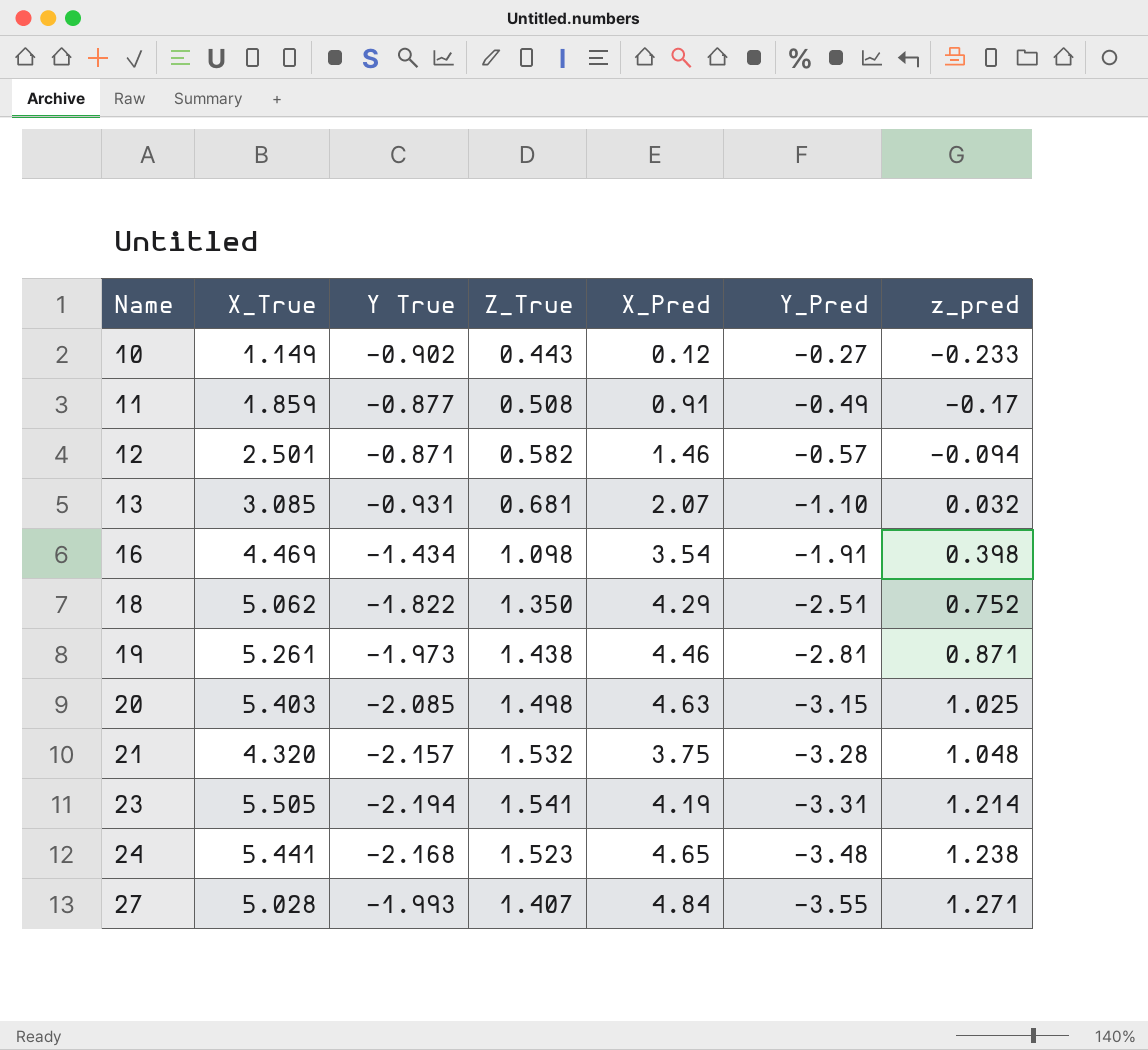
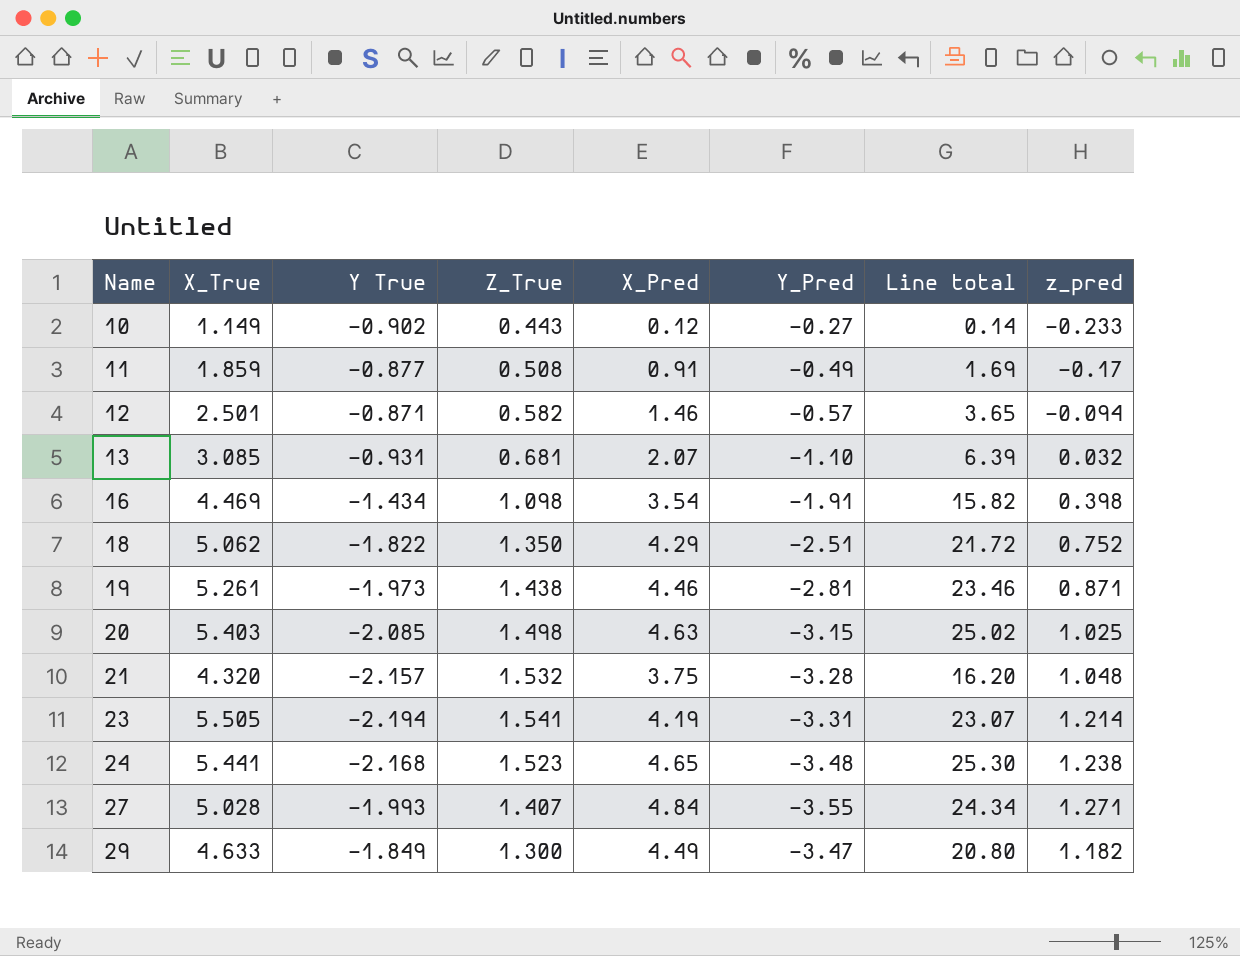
column Line total | formula: none -> [X_True] * [X_Pred]
row 29: none -> 4.633 | -1.849 | 1.300 | 4.49 | -3.47 | 20.80 | 1.182

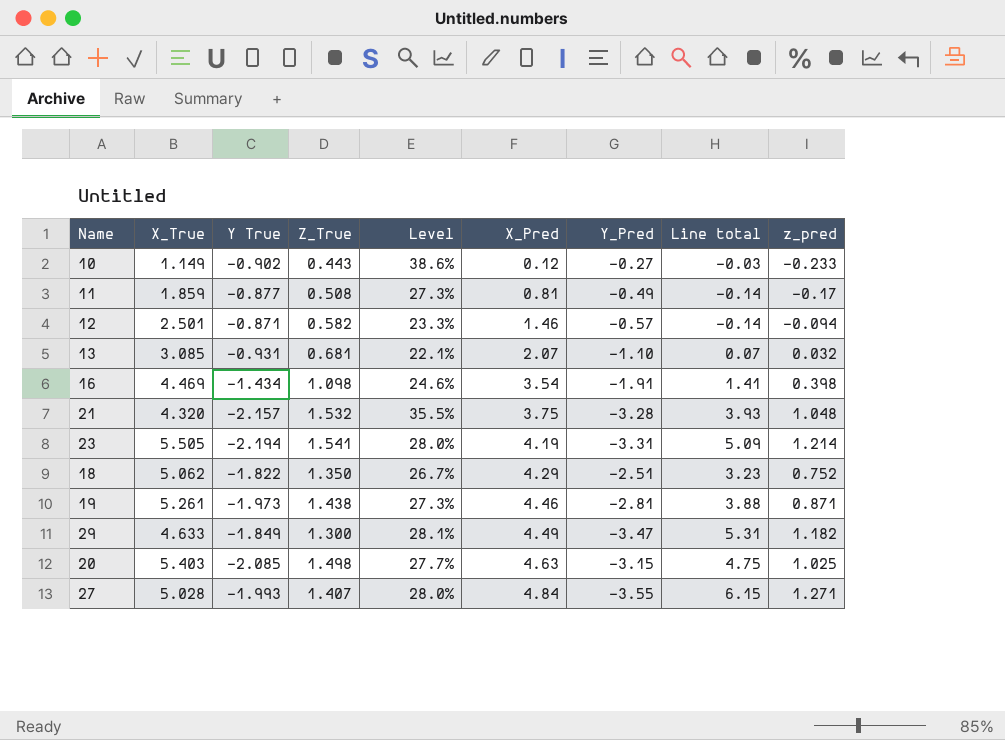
row order: Name ascending -> X_Pred ascending
column Level | formula: none -> [Z_True] / [X_True]
column Line total | formula: [X_True] * [X_Pred] -> [X_Pred] * [z_pred]
row 24: 5.441 | -2.168 | 1.523 | 4.65 | -3.48 | 25.30 | 1.238 -> none
11 | X_Pred: 0.91 -> 0.81

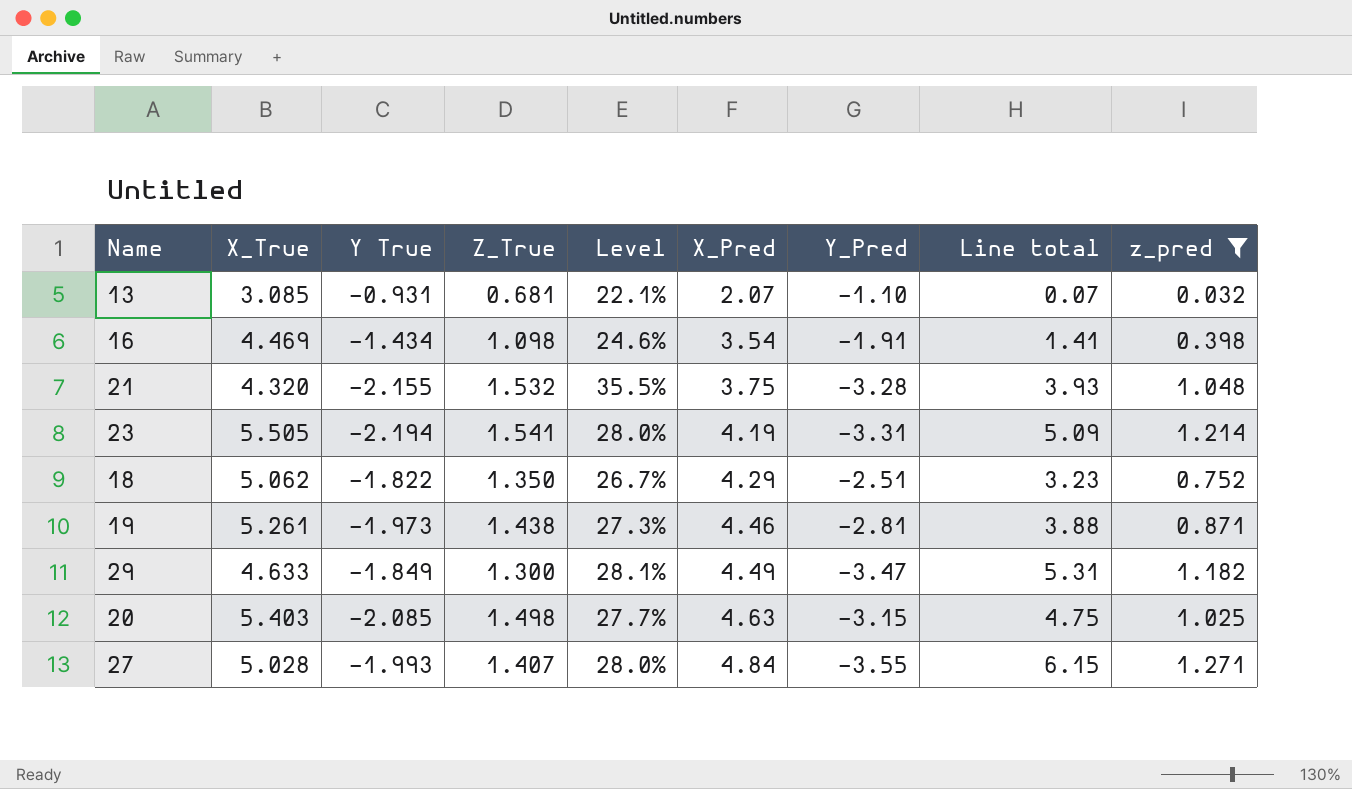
filter: none -> z_pred >= 0.032
21 | Y True: -2.157 -> -2.155

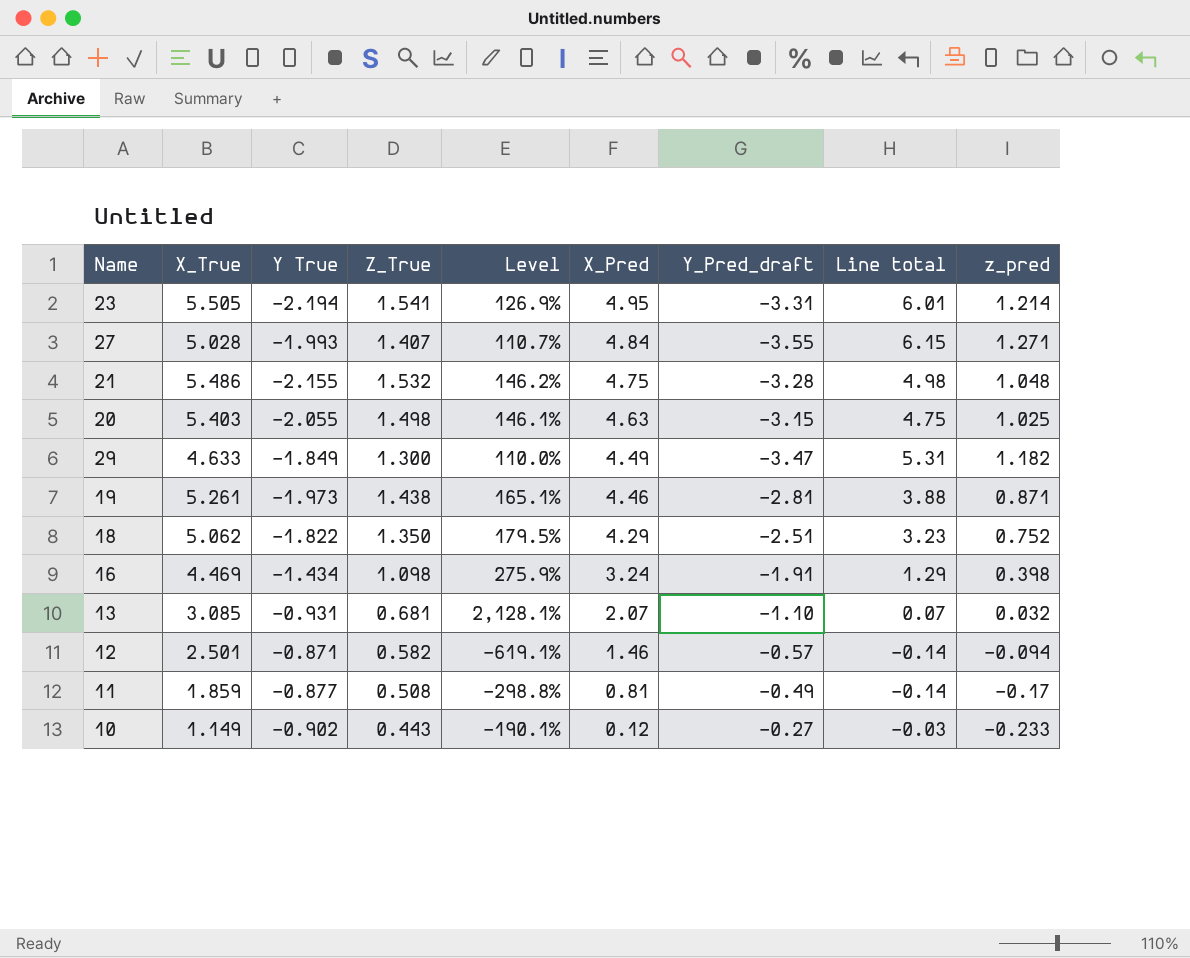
filter: z_pred >= 0.032 -> none
row order: X_Pred ascending -> X_Pred descending
column Level | formula: [Z_True] / [X_True] -> [Z_True] / [z_pred]
column name: Y_Pred -> Y_Pred_draft
23 | X_Pred: 4.19 -> 4.95
23 | Line total: 5.09 -> 6.01
21 | X_True: 4.320 -> 5.486
21 | X_Pred: 3.75 -> 4.75
21 | Line total: 3.93 -> 4.98
20 | Y True: -2.085 -> -2.055
16 | X_Pred: 3.54 -> 3.24
16 | Line total: 1.41 -> 1.29

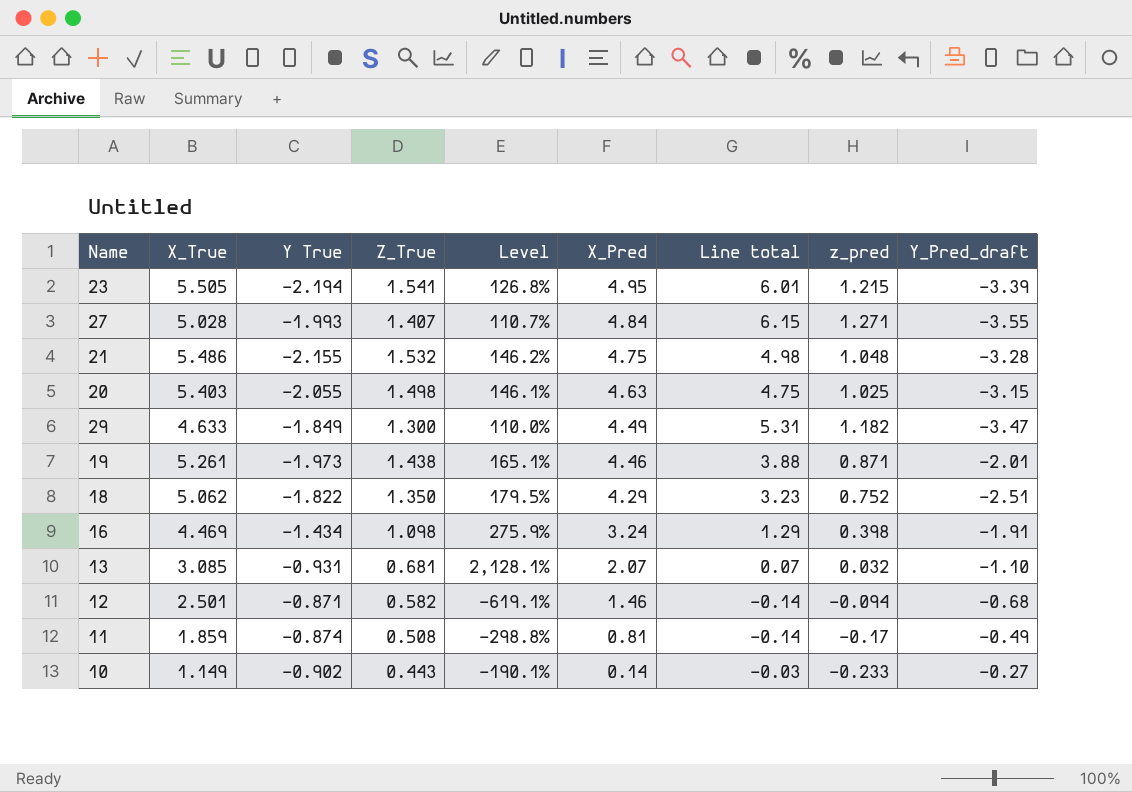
column Y_Pred_draft | position: 7 -> 9
23 | Level: 126.9% -> 126.8%
23 | z_pred: 1.214 -> 1.215
23 | Y_Pred_draft: -3.31 -> -3.39
19 | Y_Pred_draft: -2.81 -> -2.01
12 | Y_Pred_draft: -0.57 -> -0.68
11 | Y True: -0.877 -> -0.874
10 | X_Pred: 0.12 -> 0.14

